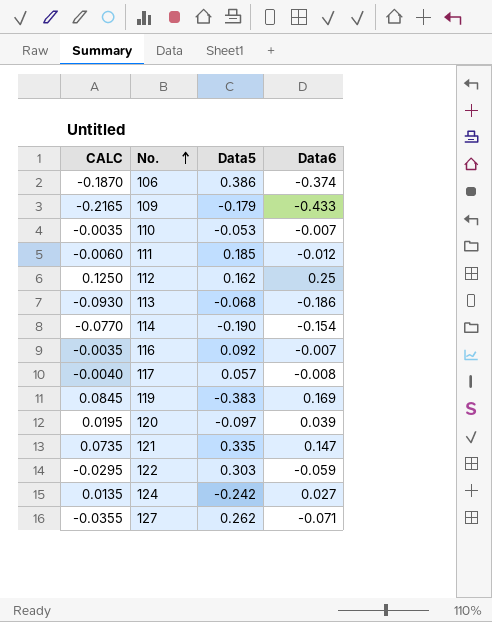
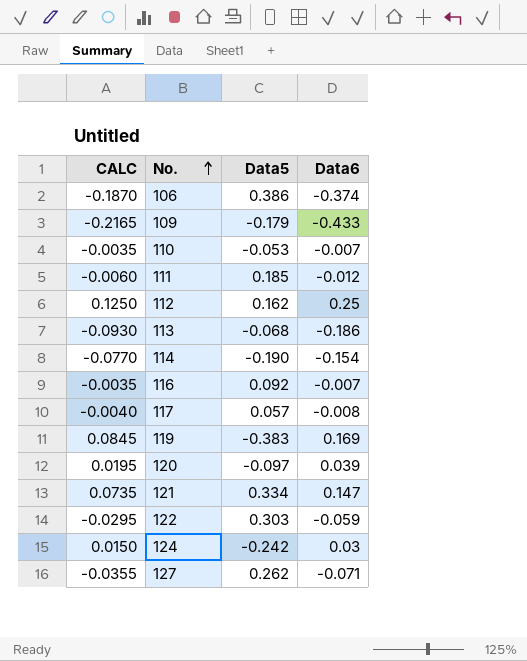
121 | Data5: 0.335 -> 0.334
124 | CALC: 0.0135 -> 0.0150
124 | Data6: 0.027 -> 0.03

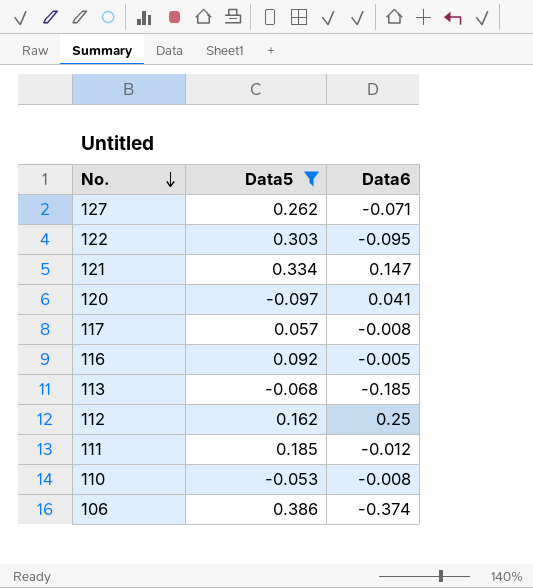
filter: none -> Data5 >= -0.097
row order: No. ascending -> No. descending
column CALC | formula: [Data6] * 0.5 -> none
122 | Data6: -0.059 -> -0.095
120 | Data6: 0.039 -> 0.041
116 | Data6: -0.007 -> -0.005
113 | Data6: -0.186 -> -0.185
110 | Data6: -0.007 -> -0.008

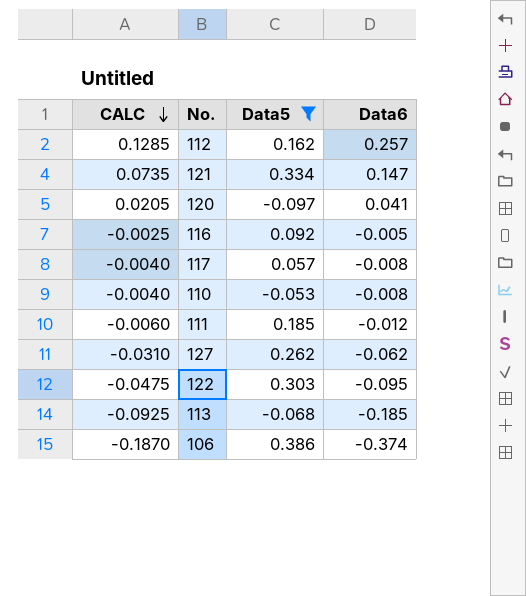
row order: No. descending -> CALC descending
column CALC | formula: none -> [Data6] * 0.5
112 | Data6: 0.25 -> 0.257
127 | Data6: -0.071 -> -0.062

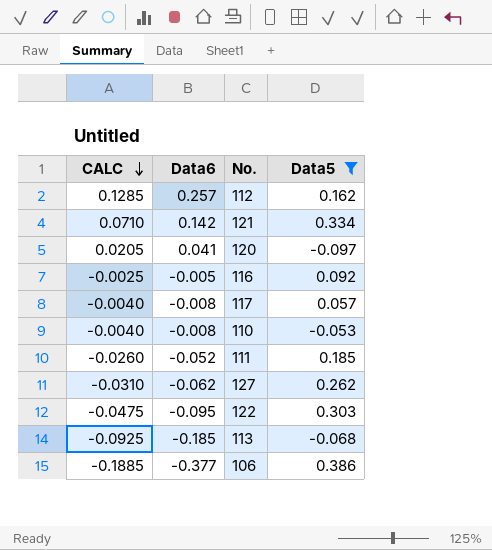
column Data6 | position: 4 -> 2
121 | CALC: 0.0735 -> 0.0710
121 | Data6: 0.147 -> 0.142
111 | CALC: -0.0060 -> -0.0260
111 | Data6: -0.012 -> -0.052
106 | CALC: -0.1870 -> -0.1885
106 | Data6: -0.374 -> -0.377

